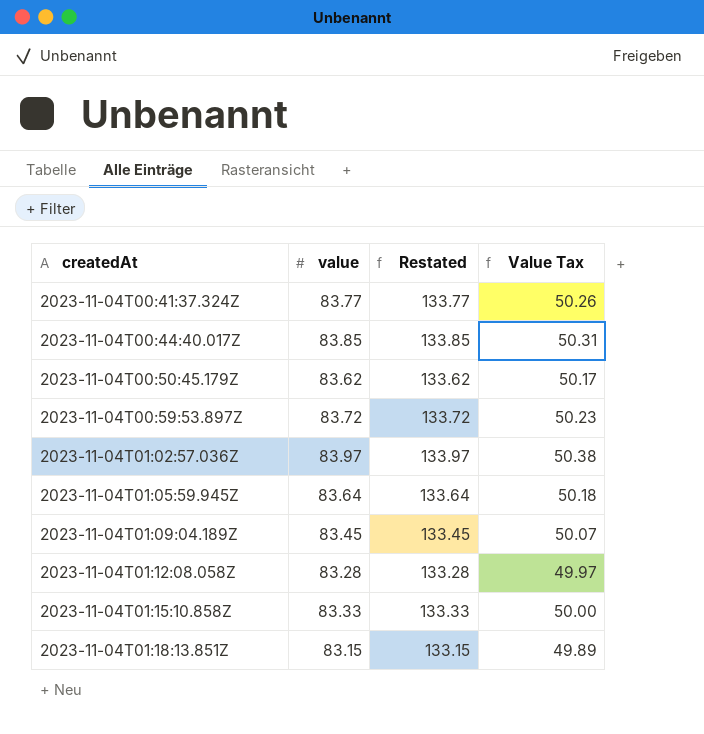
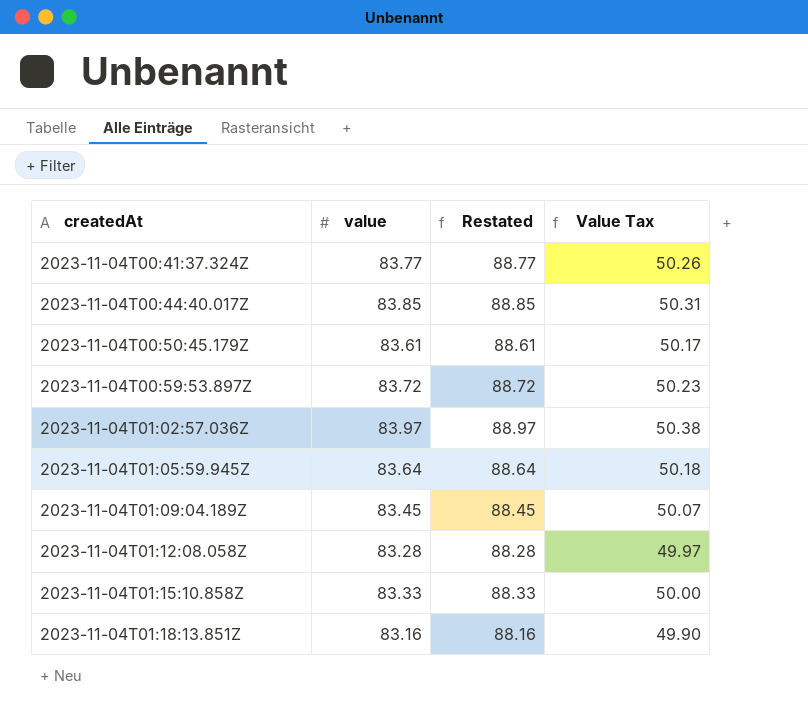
column Restated | formula: [value] + 50 -> [value] + 5
2023-11-04T00:50:45.179Z | value: 83.62 -> 83.61
2023-11-04T01:18:13.851Z | value: 83.15 -> 83.16
2023-11-04T01:18:13.851Z | Value Tax: 49.89 -> 49.90

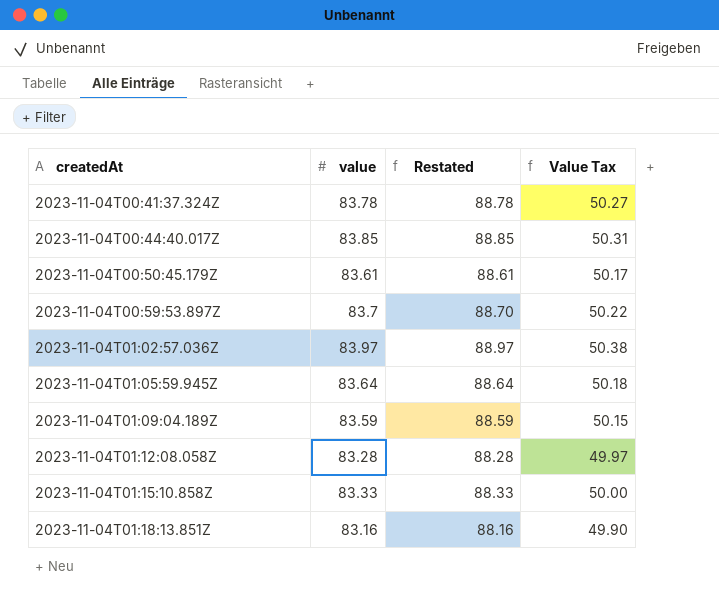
2023-11-04T00:41:37.324Z | value: 83.77 -> 83.78
2023-11-04T00:41:37.324Z | Restated: 88.77 -> 88.78
2023-11-04T00:41:37.324Z | Value Tax: 50.26 -> 50.27
2023-11-04T00:59:53.897Z | value: 83.72 -> 83.7
2023-11-04T00:59:53.897Z | Restated: 88.72 -> 88.70
2023-11-04T00:59:53.897Z | Value Tax: 50.23 -> 50.22
2023-11-04T01:09:04.189Z | value: 83.45 -> 83.59
2023-11-04T01:09:04.189Z | Restated: 88.45 -> 88.59
2023-11-04T01:09:04.189Z | Value Tax: 50.07 -> 50.15

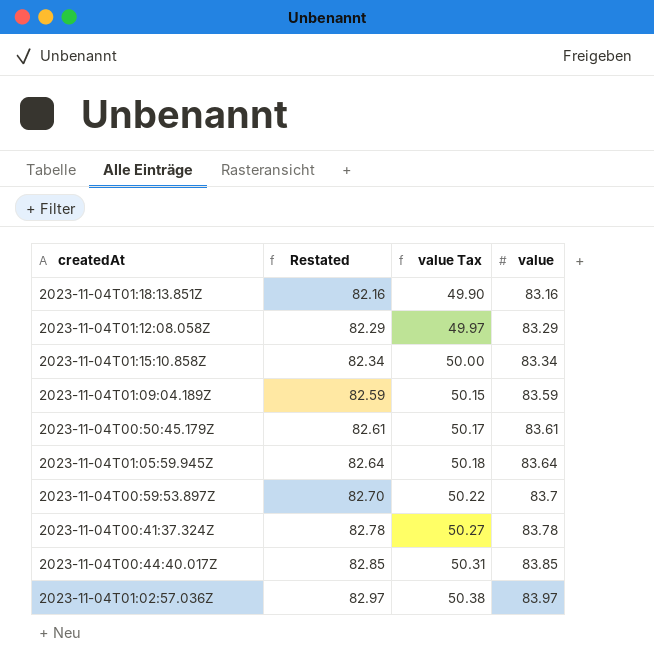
row order: createdAt ascending -> Restated ascending
column Restated | formula: [value] + 5 -> [value] - 1
column name: Value Tax -> value Tax
column value | position: 2 -> 4
2023-11-04T01:12:08.058Z | value: 83.28 -> 83.29
2023-11-04T01:15:10.858Z | value: 83.33 -> 83.34

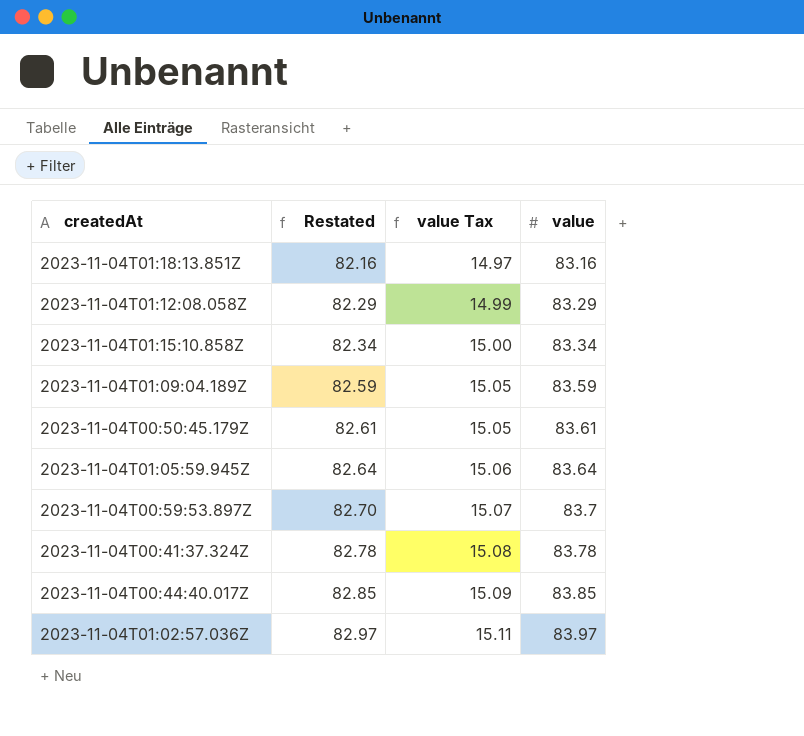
column value Tax | formula: [value] * 0.6 -> [value] * 0.18

